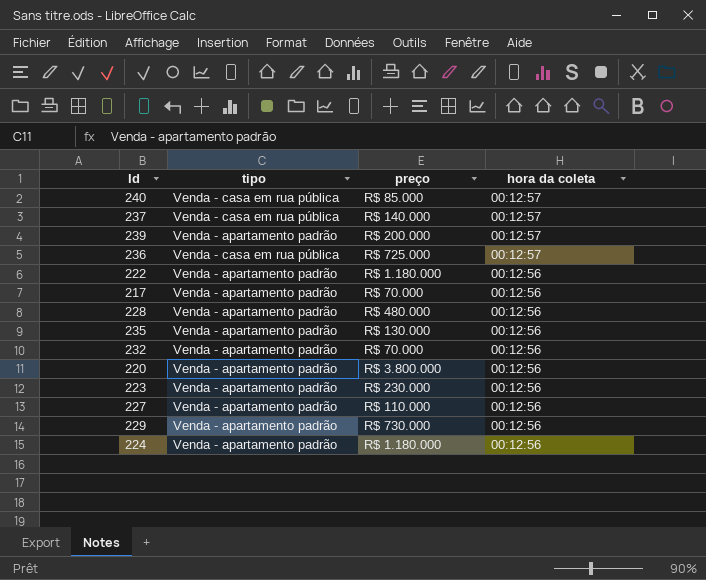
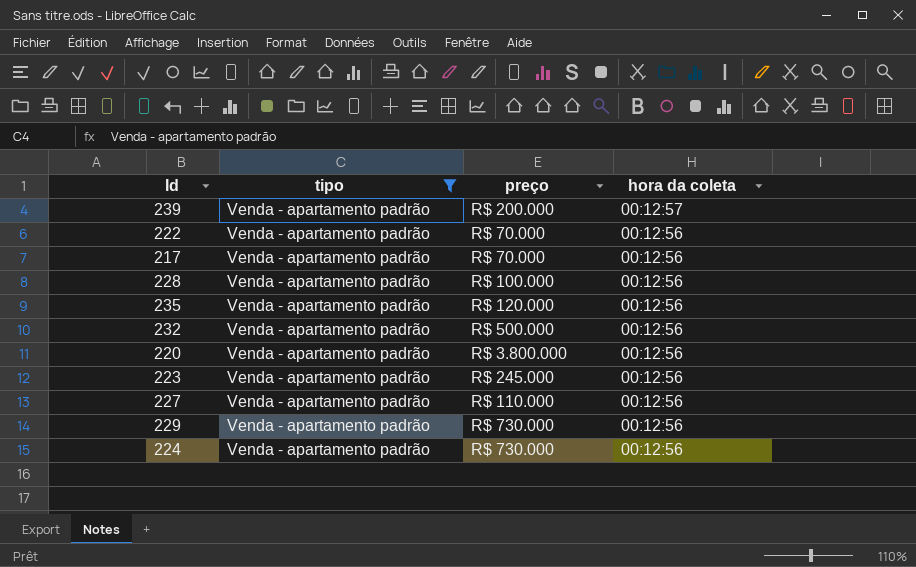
filter: none -> tipo = Venda - apartamento padrão
222 | preço: R$ 1.180.000 -> R$ 70.000
228 | preço: R$ 480.000 -> R$ 100.000
235 | preço: R$ 130.000 -> R$ 120.000
232 | preço: R$ 70.000 -> R$ 500.000
223 | preço: R$ 230.000 -> R$ 245.000
224 | preço: R$ 1.180.000 -> R$ 730.000

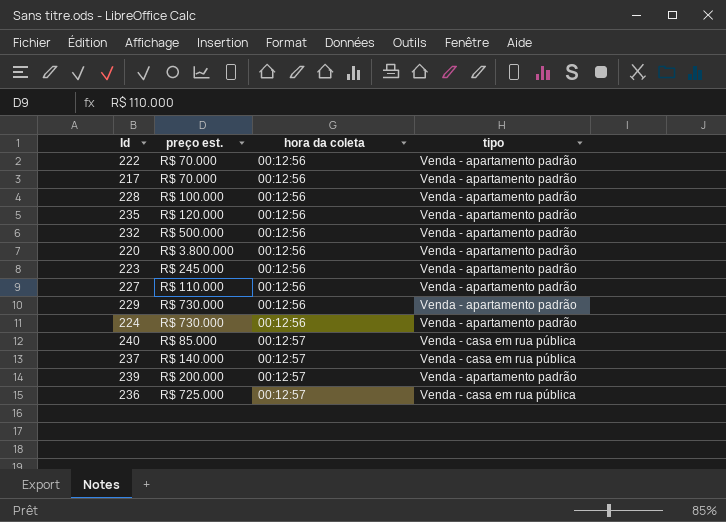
filter: tipo = Venda - apartamento padrão -> none
row order: hora da coleta descending -> hora da coleta ascending
column name: preço -> preço est.
column tipo | position: 2 -> 4

